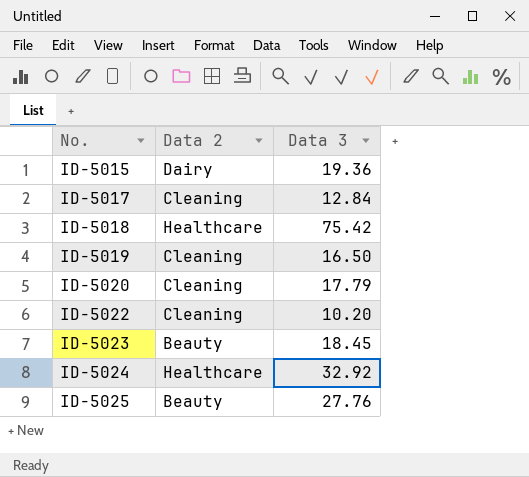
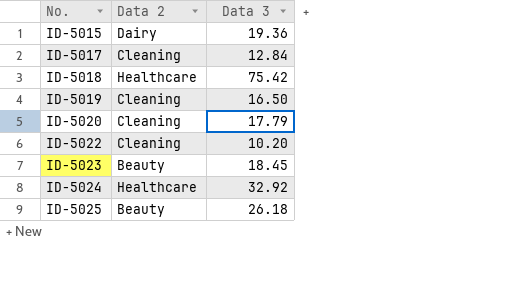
ID-5025 | Data 3: 27.76 -> 26.18

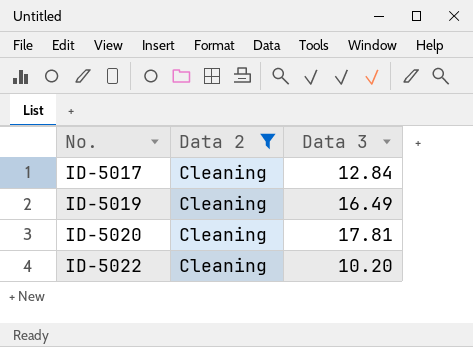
filter: none -> Data 2 = Cleaning
ID-5019 | Data 3: 16.50 -> 16.49
ID-5020 | Data 3: 17.79 -> 17.81

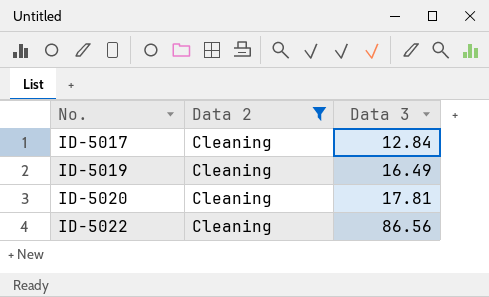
ID-5022 | Data 3: 10.20 -> 86.56

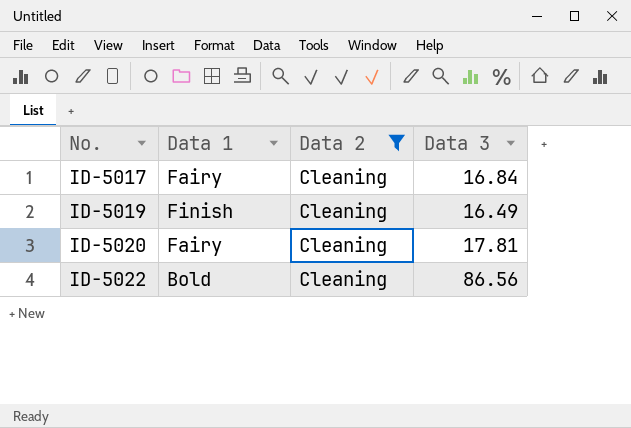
column Data 1 | position: none -> 2
ID-5017 | Data 3: 12.84 -> 16.84

